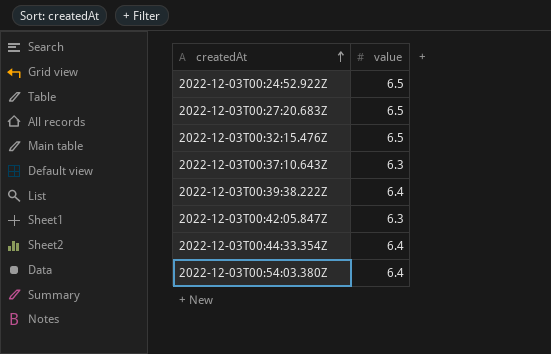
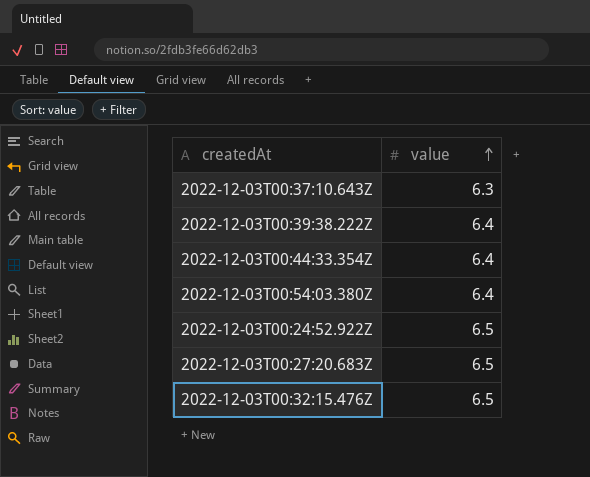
row order: createdAt ascending -> value ascending
row 2022-12-03T00:42:05.847Z: 6.3 -> none

